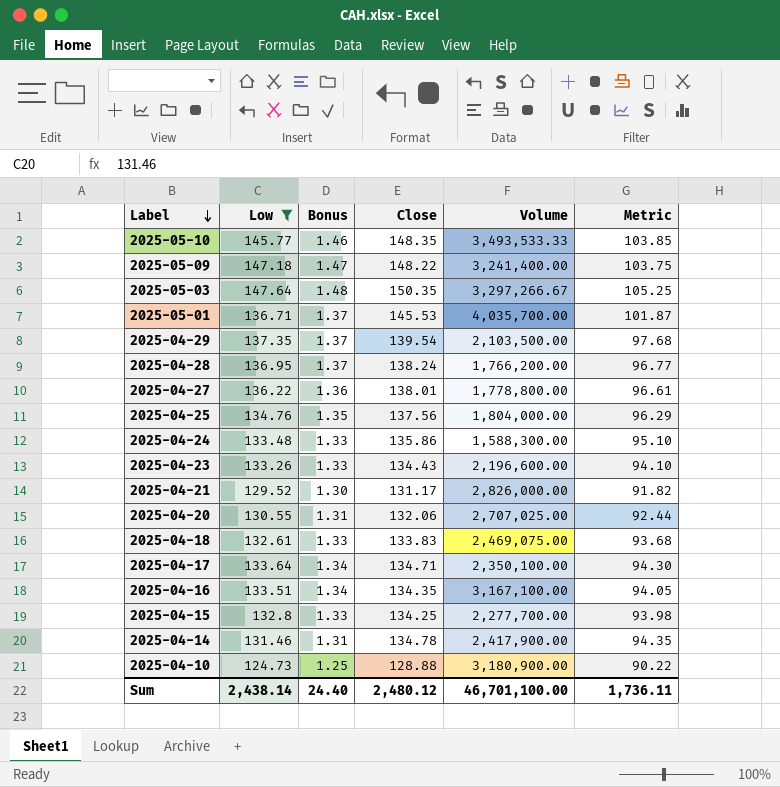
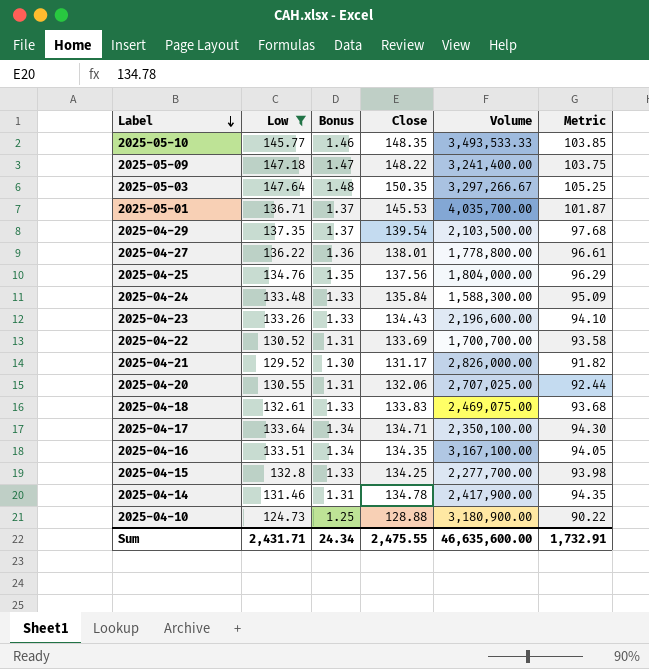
row 2025-04-28: 136.95 | 1.37 | 138.24 | 1,766,200.00 | 96.77 -> none
2025-04-24 | Close: 135.86 -> 135.84
2025-04-24 | Metric: 95.10 -> 95.09
row 2025-04-22: none -> 130.52 | 1.31 | 133.69 | 1,700,700.00 | 93.58
Sum | Low: 2,438.14 -> 2,431.71
Sum | Bonus: 24.40 -> 24.34
Sum | Close: 2,480.12 -> 2,475.55
Sum | Volume: 46,701,100.00 -> 46,635,600.00
Sum | Metric: 1,736.11 -> 1,732.91

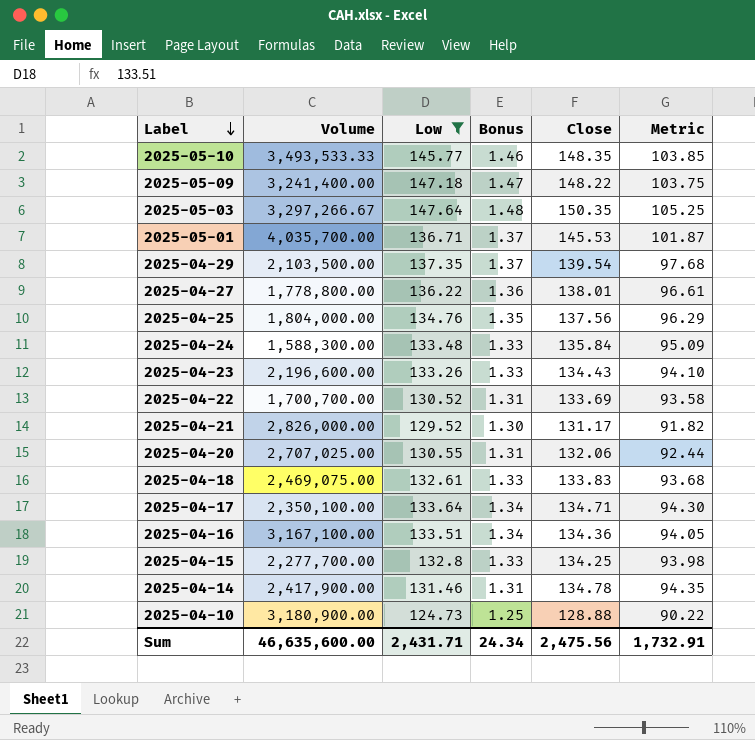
column Volume | position: 5 -> 2
2025-04-16 | Close: 134.35 -> 134.36
Sum | Close: 2,475.55 -> 2,475.56

